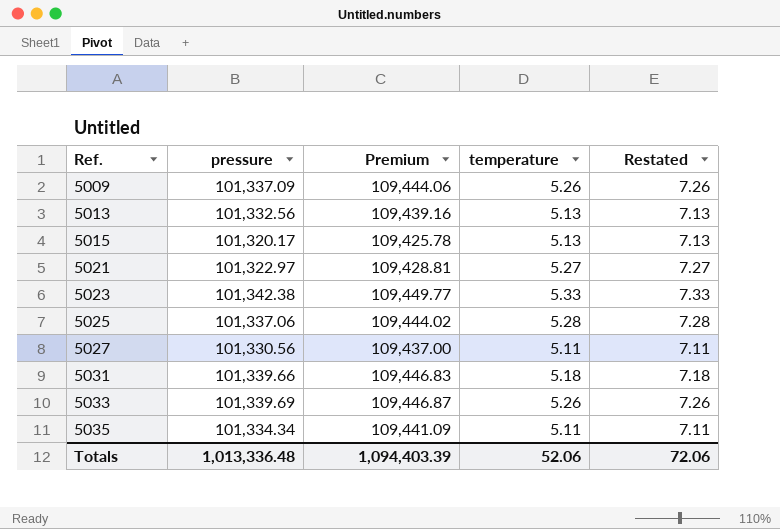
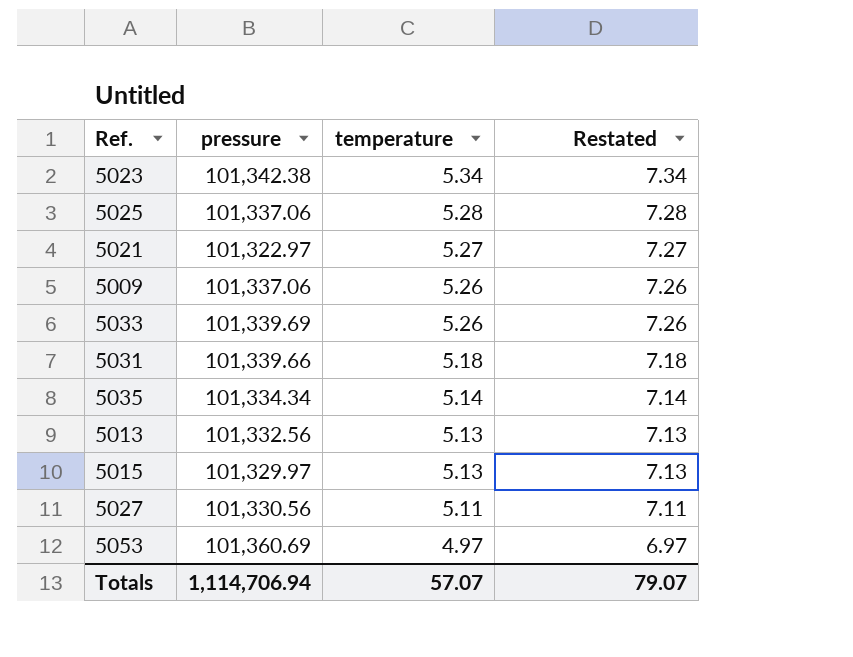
row order: Ref. ascending -> temperature descending
column Premium | formula: [pressure] * 1.08 -> none
5023 | temperature: 5.33 -> 5.34
5023 | Restated: 7.33 -> 7.34
5009 | pressure: 101,337.09 -> 101,337.06
5035 | temperature: 5.11 -> 5.14
5035 | Restated: 7.11 -> 7.14
5015 | pressure: 101,320.17 -> 101,329.97
row 5053: none -> 101,360.69 | 4.97 | 6.97
Totals | pressure: 1,013,336.48 -> 1,114,706.94
Totals | temperature: 52.06 -> 57.07
Totals | Restated: 72.06 -> 79.07

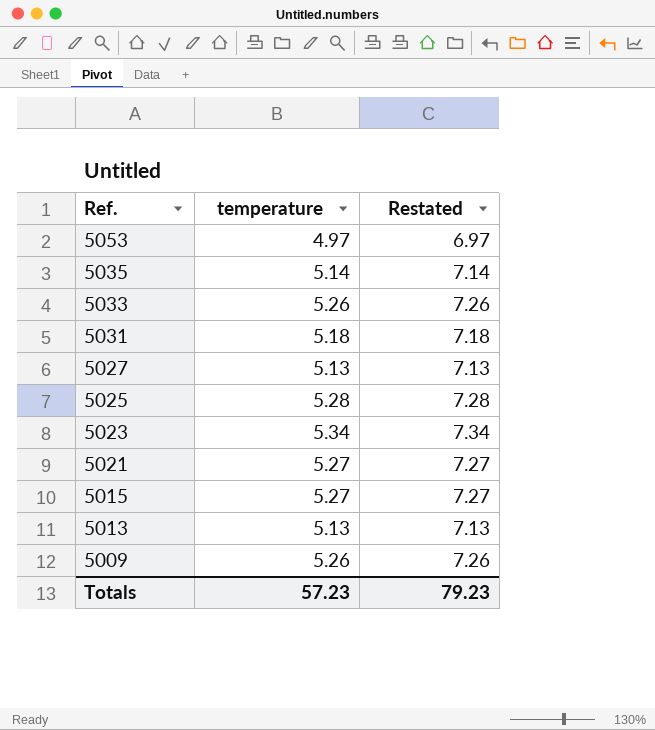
row order: temperature descending -> Ref. descending
column pressure | position: 2 -> none
5027 | temperature: 5.11 -> 5.13
5027 | Restated: 7.11 -> 7.13
5015 | temperature: 5.13 -> 5.27
5015 | Restated: 7.13 -> 7.27
Totals | temperature: 57.07 -> 57.23
Totals | Restated: 79.07 -> 79.23

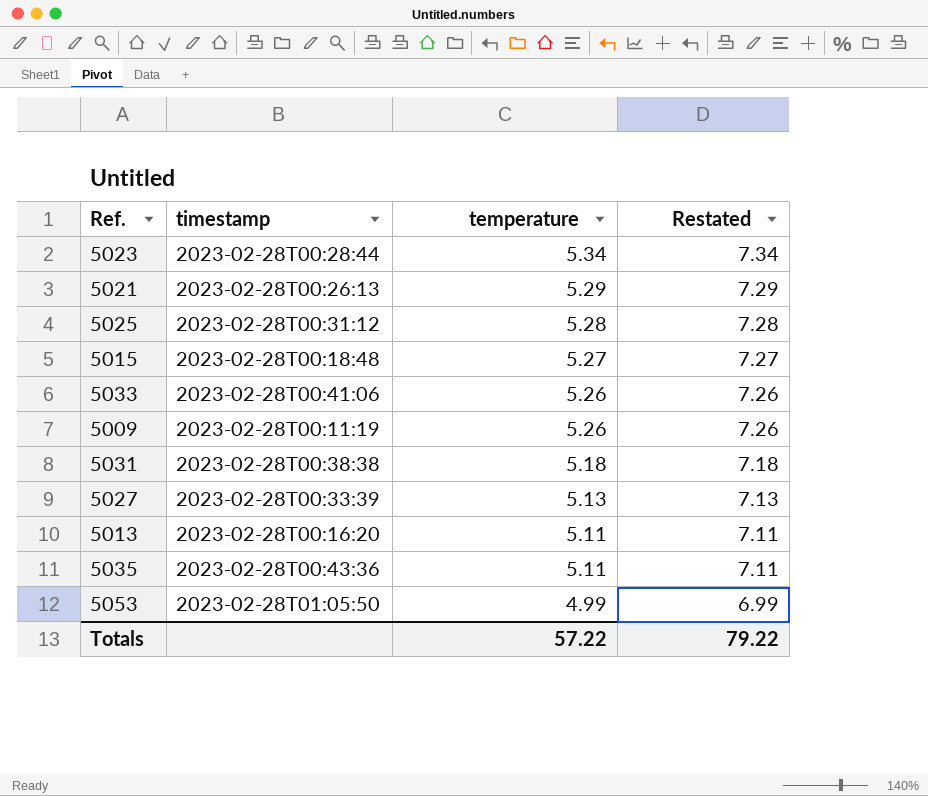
row order: Ref. descending -> temperature descending
column timestamp | position: none -> 2
5021 | temperature: 5.27 -> 5.29
5021 | Restated: 7.27 -> 7.29
5013 | temperature: 5.13 -> 5.11
5013 | Restated: 7.13 -> 7.11
5035 | temperature: 5.14 -> 5.11
5035 | Restated: 7.14 -> 7.11
5053 | temperature: 4.97 -> 4.99
5053 | Restated: 6.97 -> 6.99
Totals | temperature: 57.23 -> 57.22
Totals | Restated: 79.23 -> 79.22

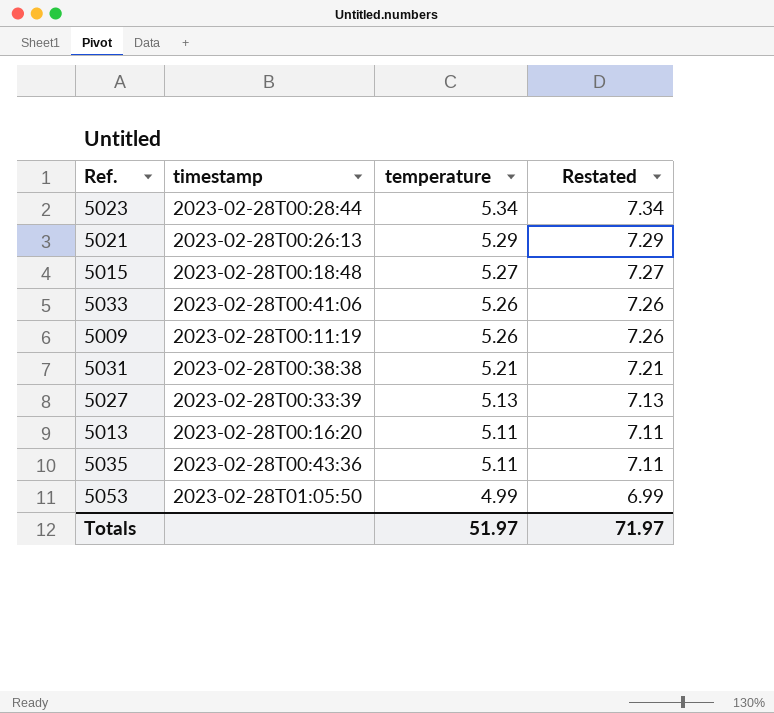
row 5025: 2023-02-28T00:31:12 | 5.28 | 7.28 -> none
5031 | temperature: 5.18 -> 5.21
5031 | Restated: 7.18 -> 7.21
Totals | temperature: 57.22 -> 51.97
Totals | Restated: 79.22 -> 71.97

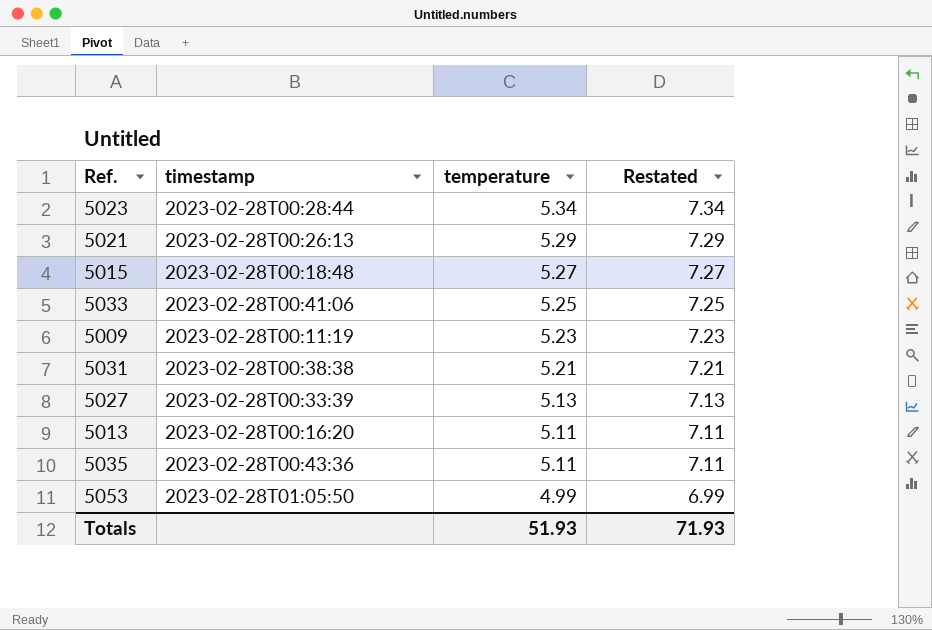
5033 | temperature: 5.26 -> 5.25
5033 | Restated: 7.26 -> 7.25
5009 | temperature: 5.26 -> 5.23
5009 | Restated: 7.26 -> 7.23
Totals | temperature: 51.97 -> 51.93
Totals | Restated: 71.97 -> 71.93

